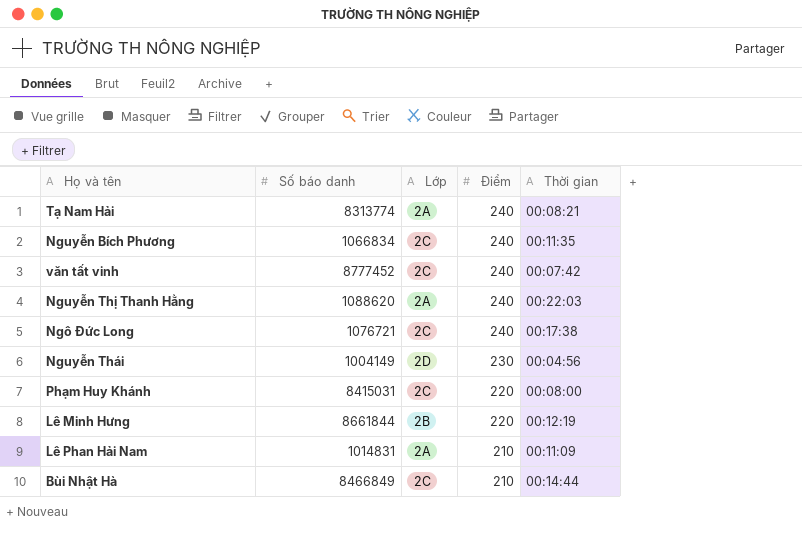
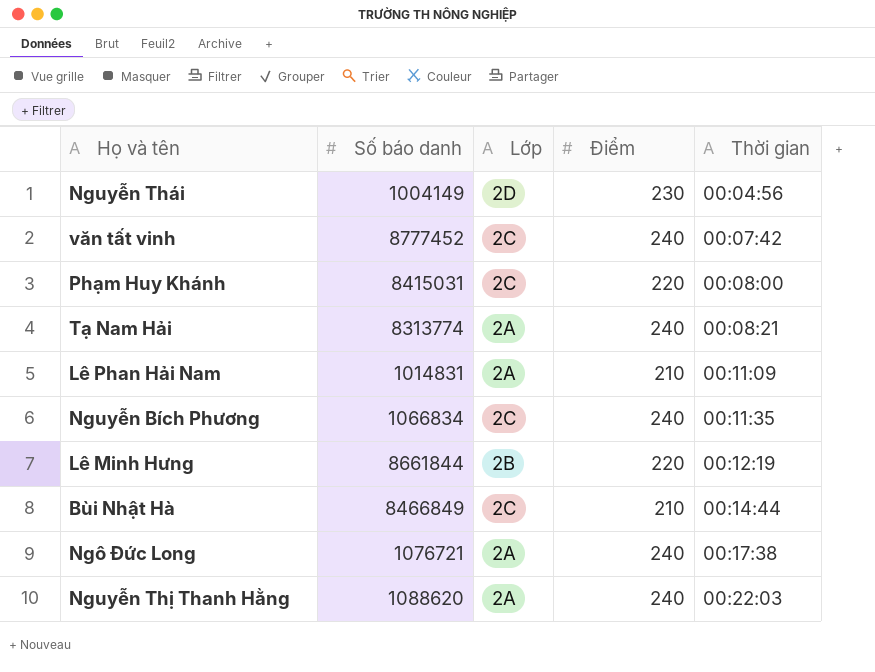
row order: Điểm descending -> Thời gian ascending
Ngô Đức Long | Lớp: 2C -> 2A

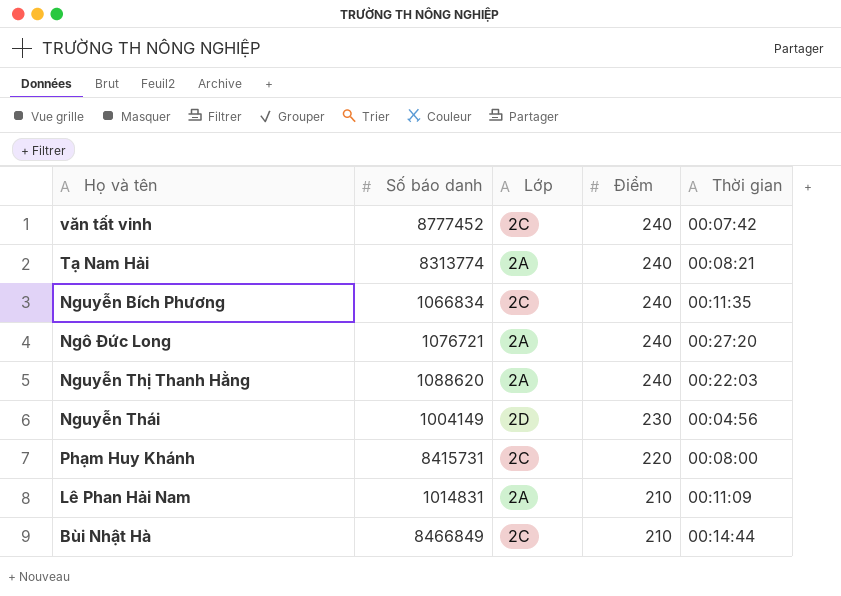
row order: Thời gian ascending -> Điểm descending
row Lê Minh Hưng: 8661844 | 2B | 220 | 00:12:19 -> none
Ngô Đức Long | Thời gian: 00:17:38 -> 00:27:20
Phạm Huy Khánh | Số báo danh: 8415031 -> 8415731

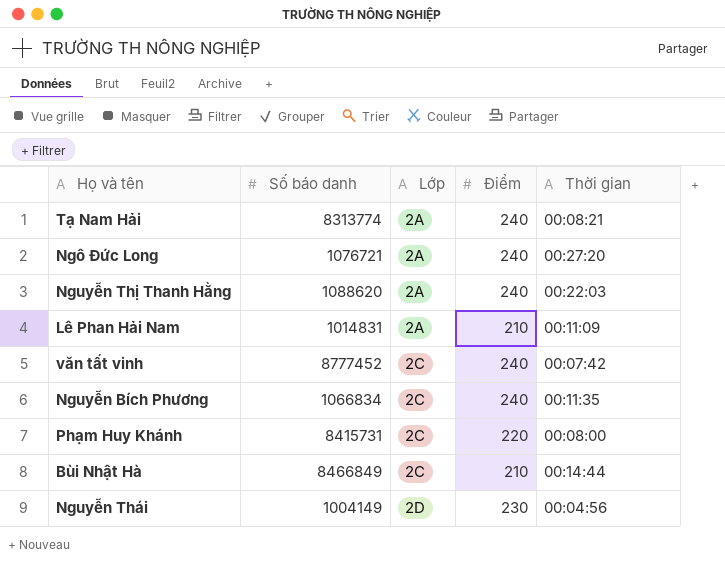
row order: Điểm descending -> Lớp ascending

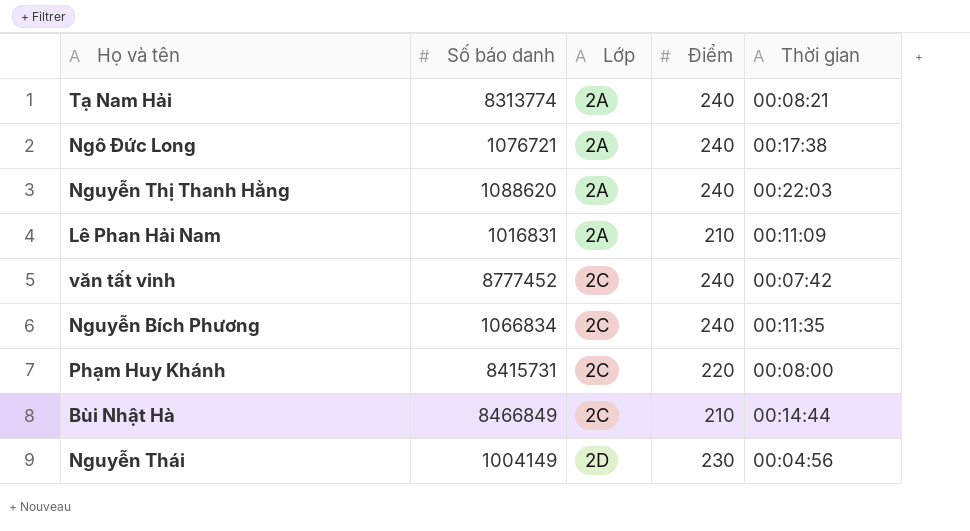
Ngô Đức Long | Thời gian: 00:27:20 -> 00:17:38
Lê Phan Hải Nam | Số báo danh: 1014831 -> 1016831

